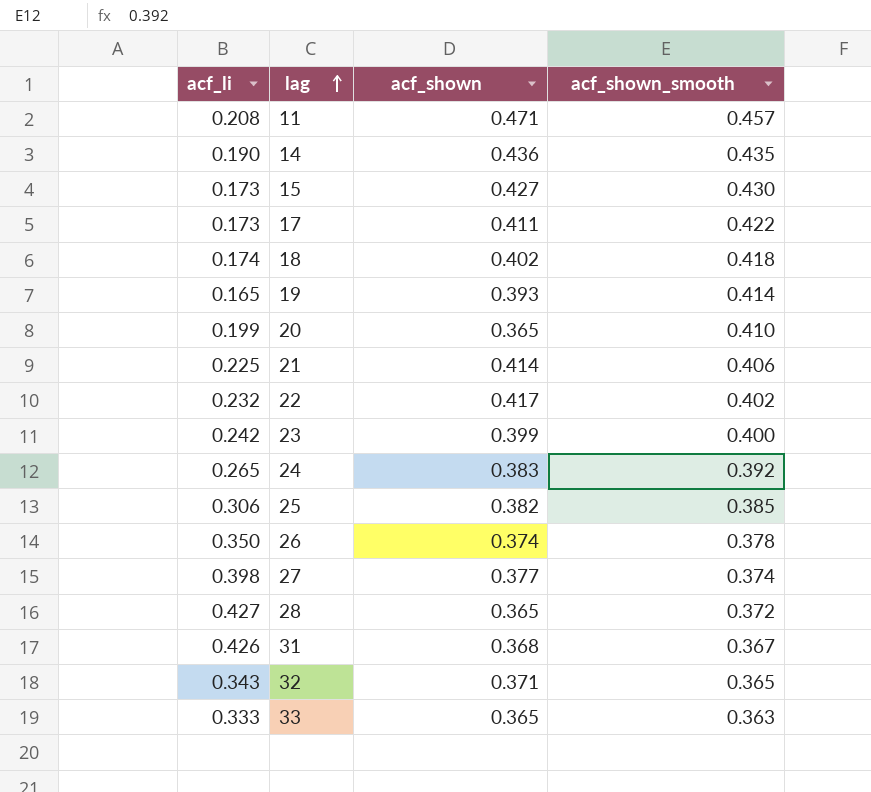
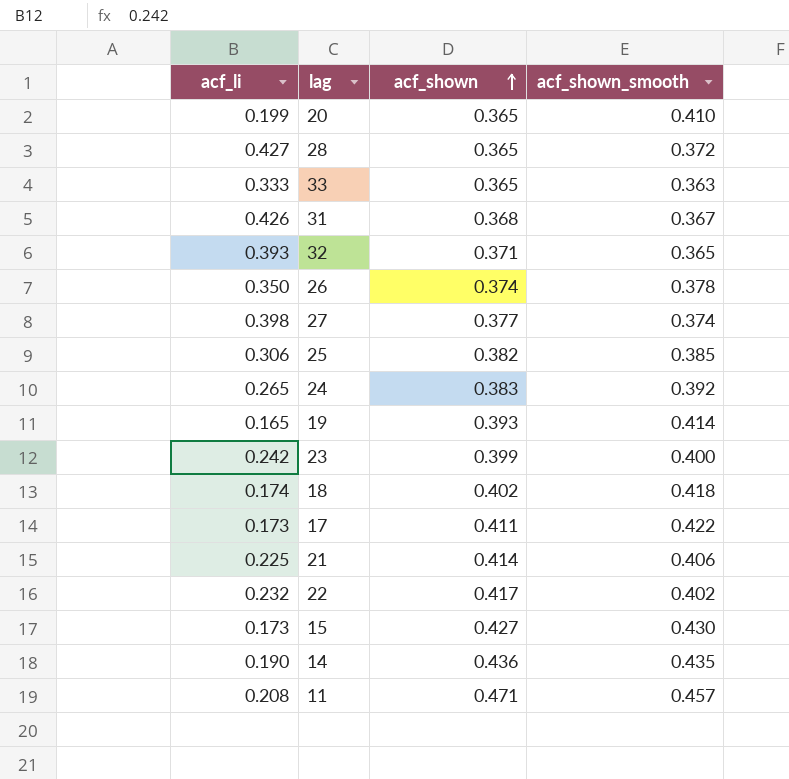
row order: lag ascending -> acf_shown ascending
32 | acf_li: 0.343 -> 0.393

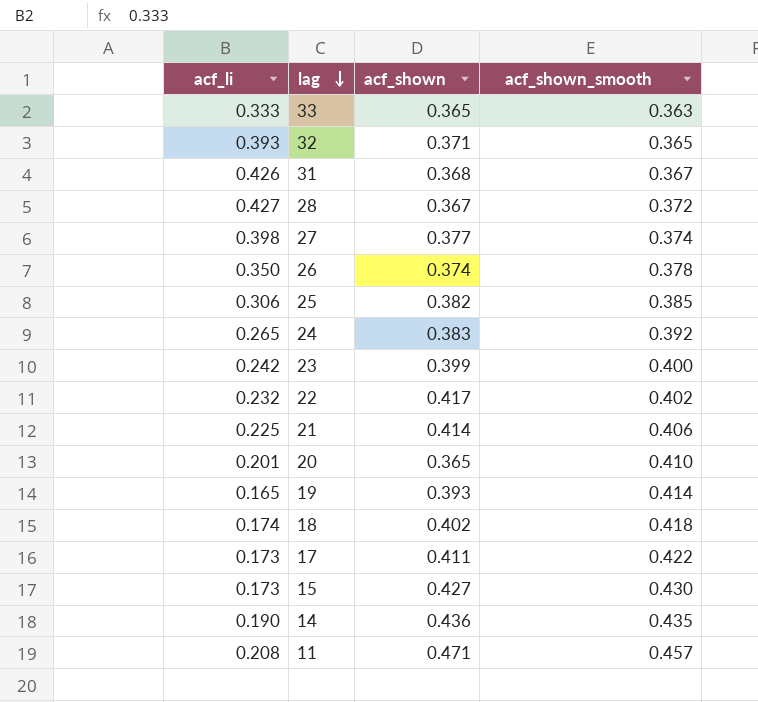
row order: acf_shown ascending -> lag descending
28 | acf_shown: 0.365 -> 0.367
20 | acf_li: 0.199 -> 0.201

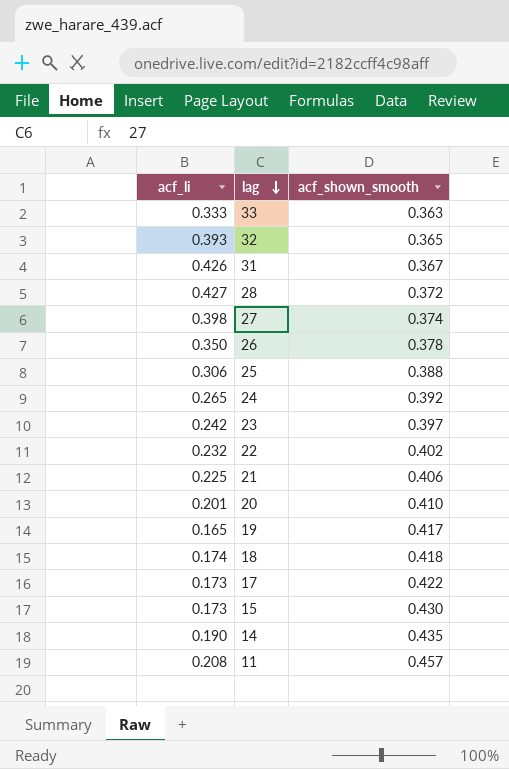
column acf_shown | position: 3 -> none
25 | acf_shown_smooth: 0.385 -> 0.388
23 | acf_shown_smooth: 0.400 -> 0.397
19 | acf_shown_smooth: 0.414 -> 0.417

